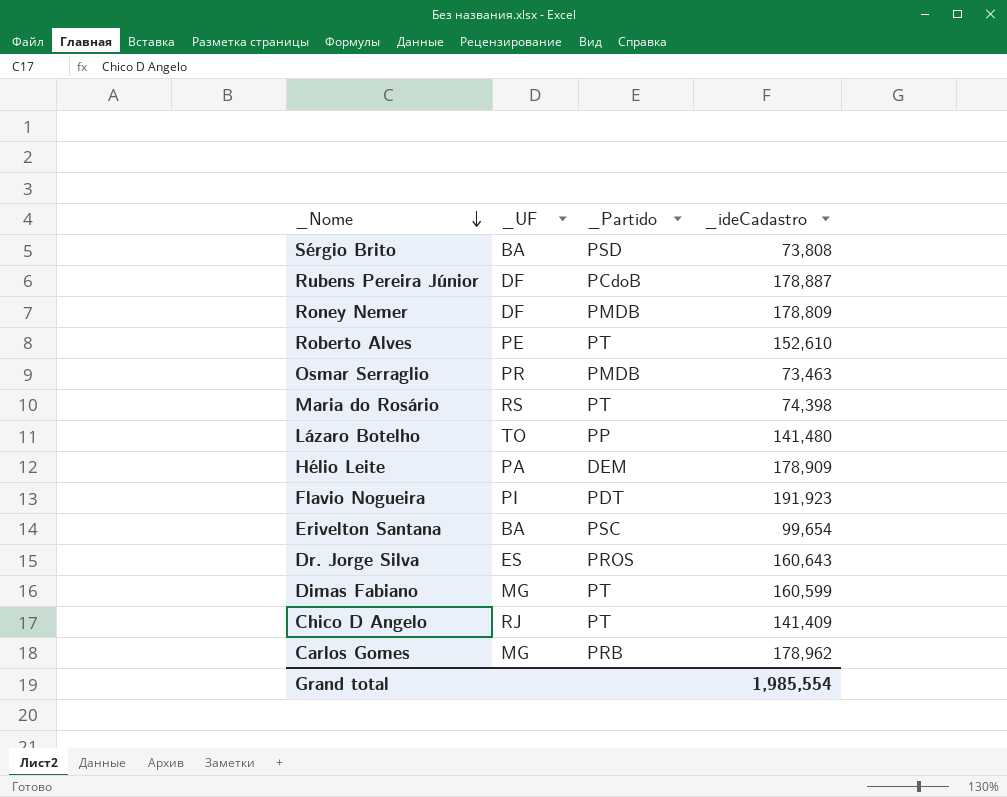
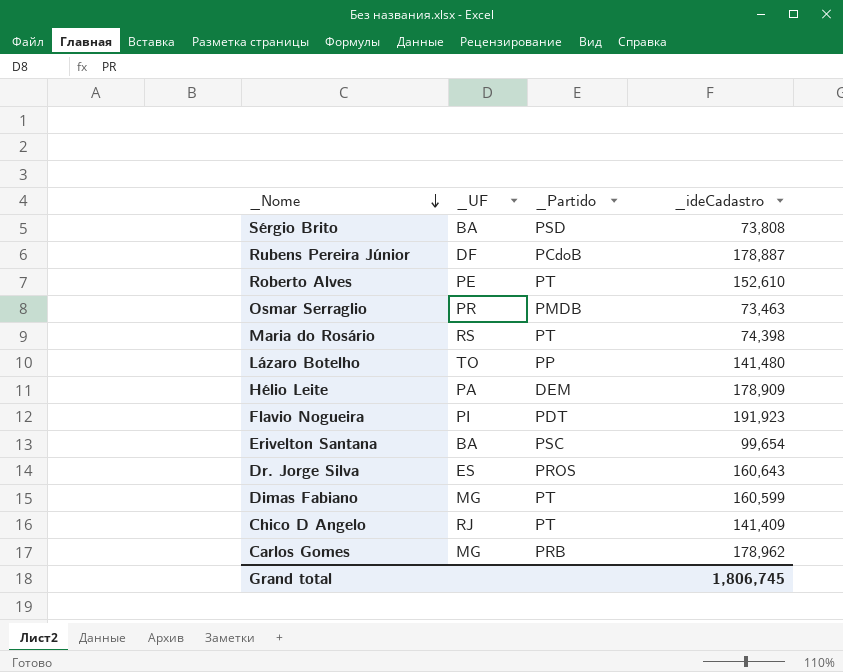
row Roney Nemer: DF | PMDB | 178,809 -> none
Grand total | _ideCadastro: 1,985,554 -> 1,806,745

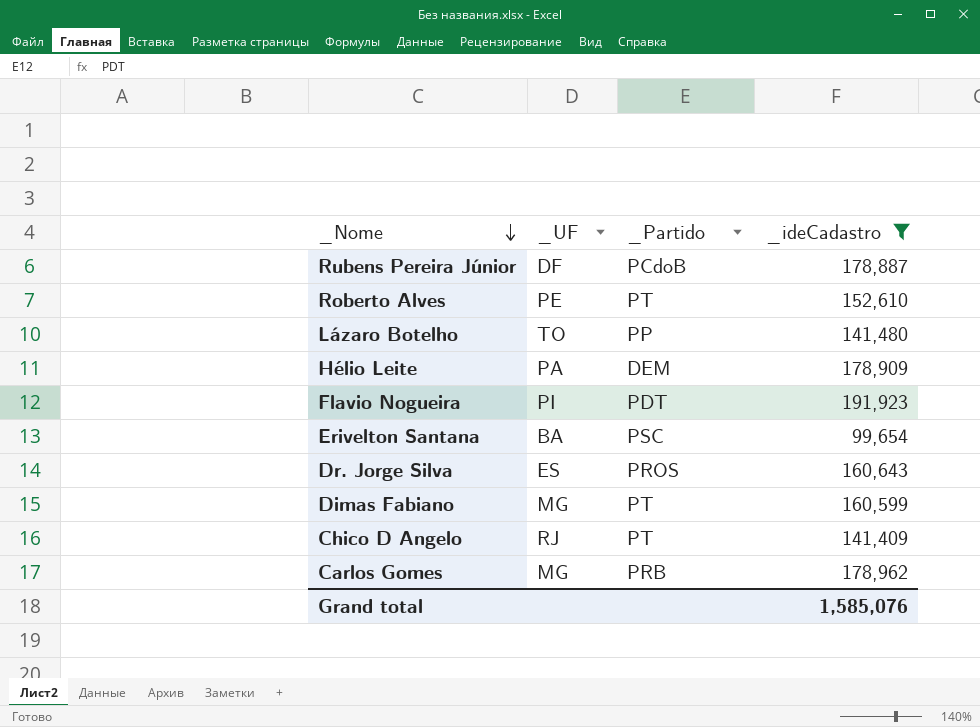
filter: none -> _ideCadastro >= 99,654
Grand total | _ideCadastro: 1,806,745 -> 1,585,076

